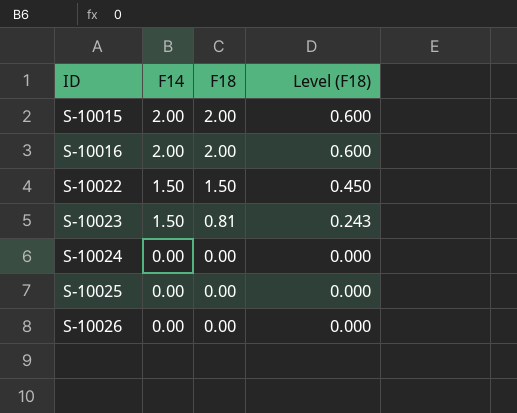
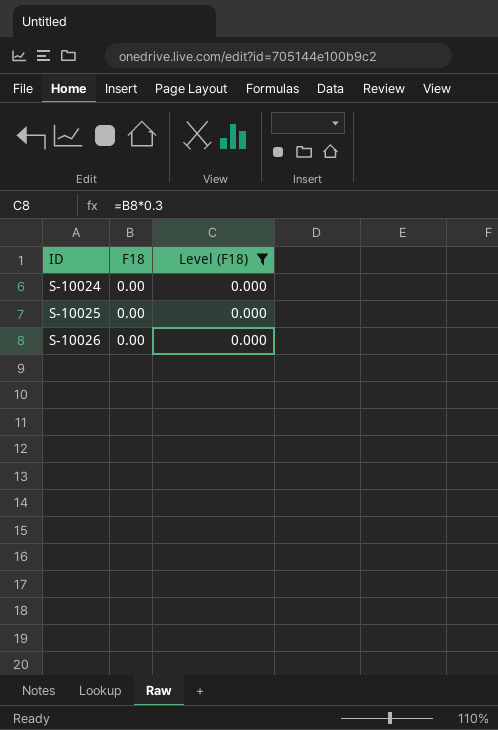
filter: none -> Level (F18) = 0.000
column F14 | position: 2 -> none

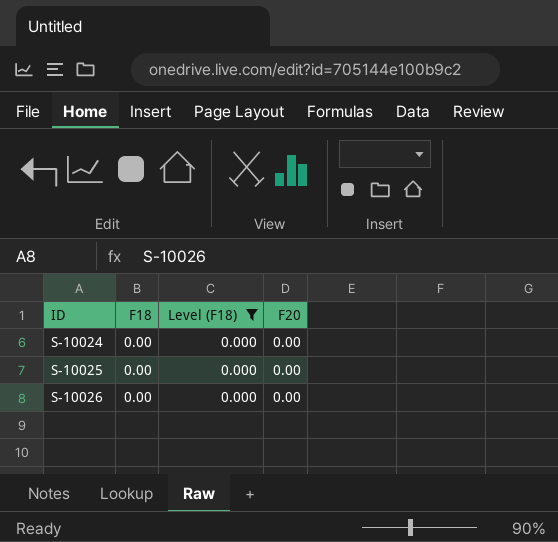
column F20 | position: none -> 4

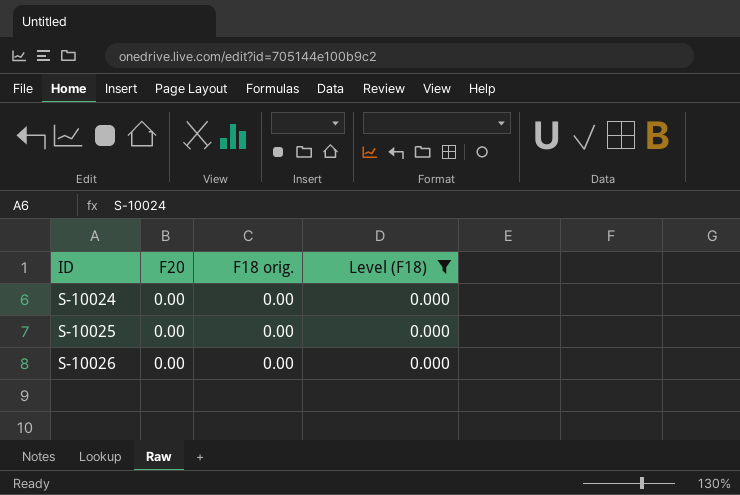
column F20 | position: 4 -> 2
column name: F18 -> F18 orig.

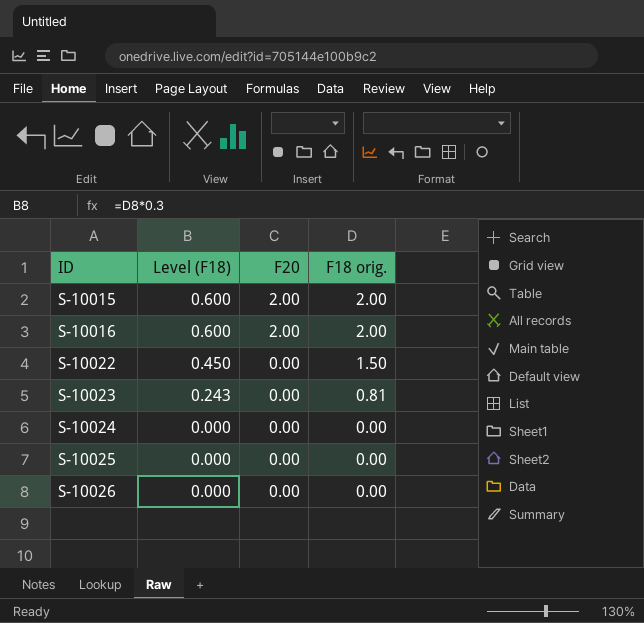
filter: Level (F18) = 0.000 -> none
column Level (F18) | position: 4 -> 2

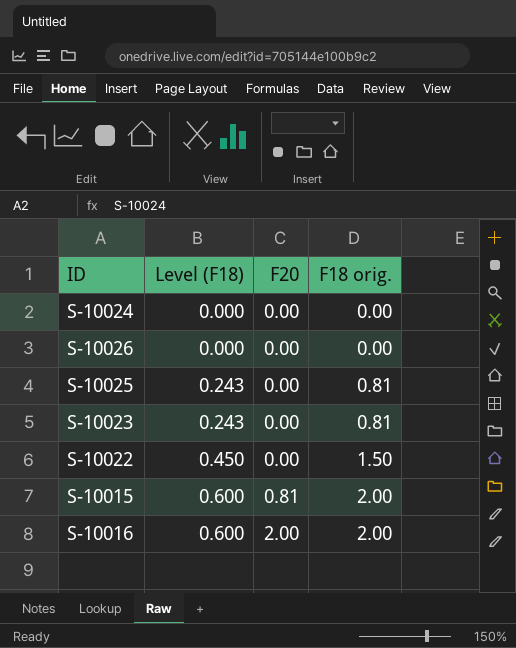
row order: ID ascending -> Level (F18) ascending
S-10025 | Level (F18): 0.000 -> 0.243
S-10025 | F18 orig.: 0.00 -> 0.81
S-10015 | F20: 2.00 -> 0.81

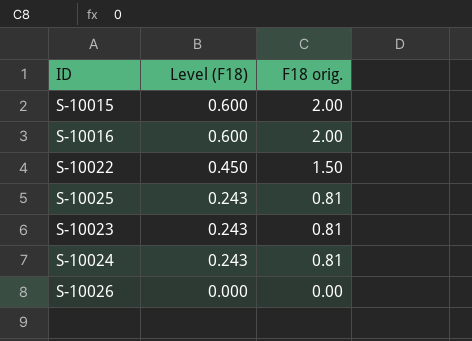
row order: Level (F18) ascending -> Level (F18) descending
column F20 | position: 3 -> none
S-10024 | Level (F18): 0.000 -> 0.243
S-10024 | F18 orig.: 0.00 -> 0.81

